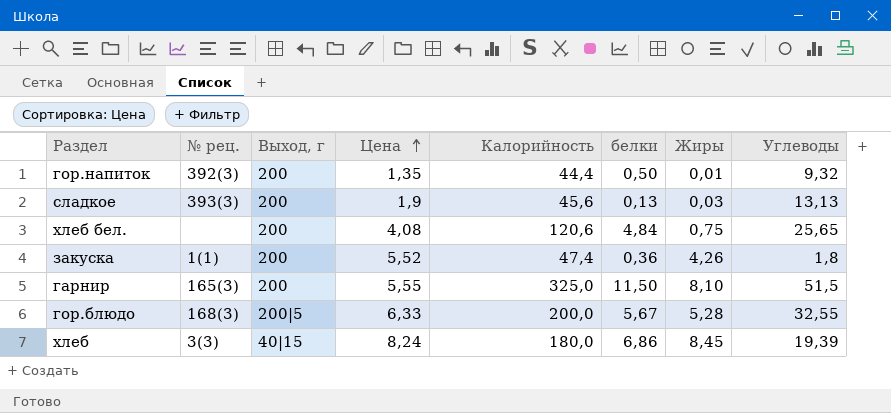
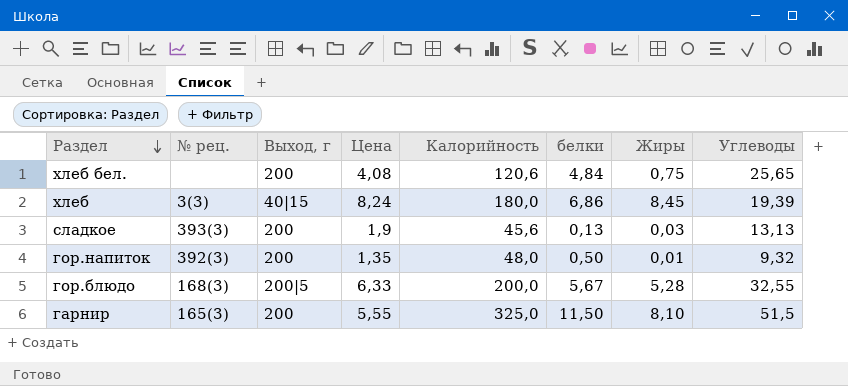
row order: Цена ascending -> Раздел descending
row закуска: 1(1) | 200 | 5,52 | 47,4 | 0,36 | 4,26 | 1,8 -> none
гор.напиток | Калорийность: 44,4 -> 48,0

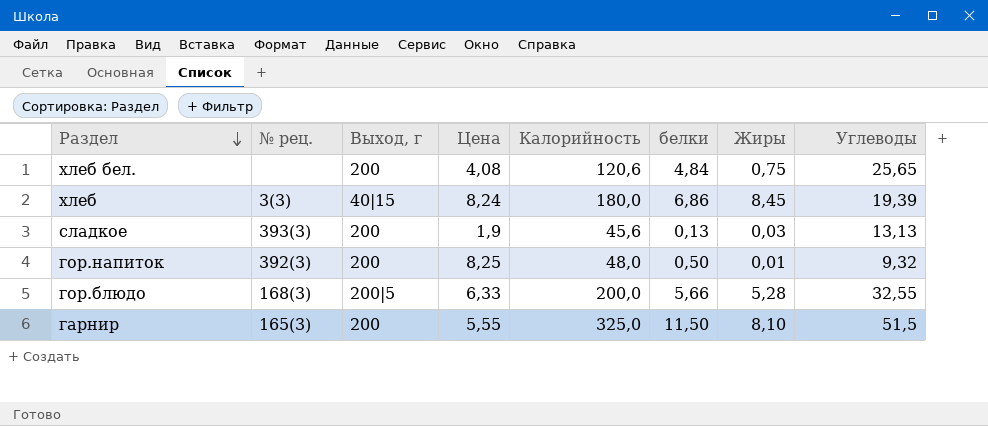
гор.напиток | Цена: 1,35 -> 8,25
гор.блюдо | белки: 5,67 -> 5,66

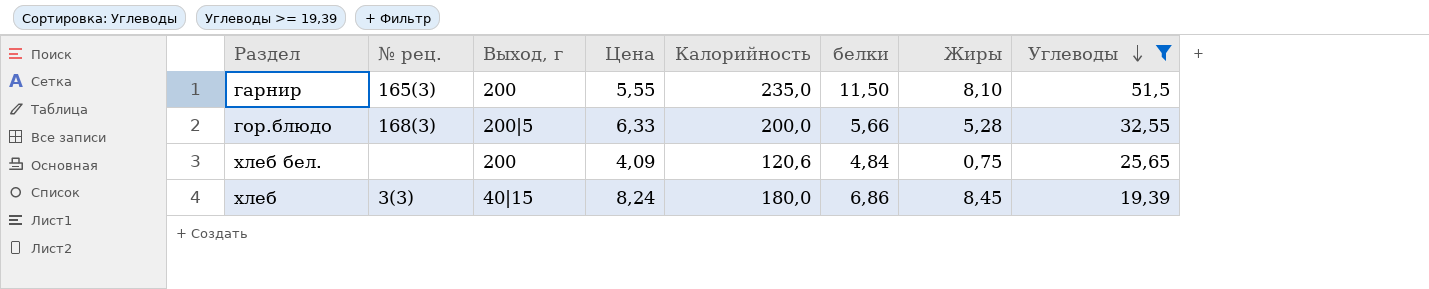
filter: none -> Углеводы >= 19,39
row order: Раздел descending -> Углеводы descending
гарнир | Калорийность: 325,0 -> 235,0
хлеб бел. | Цена: 4,08 -> 4,09

